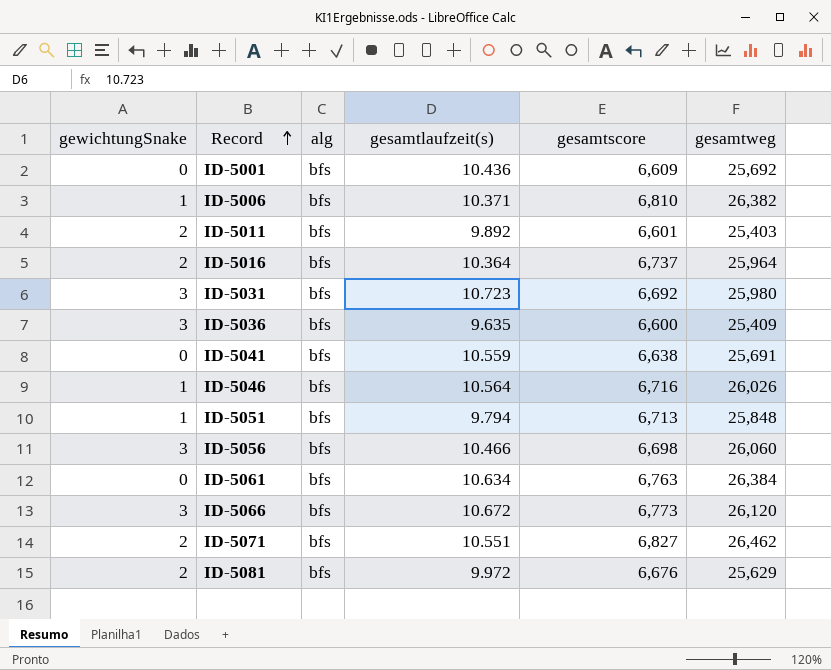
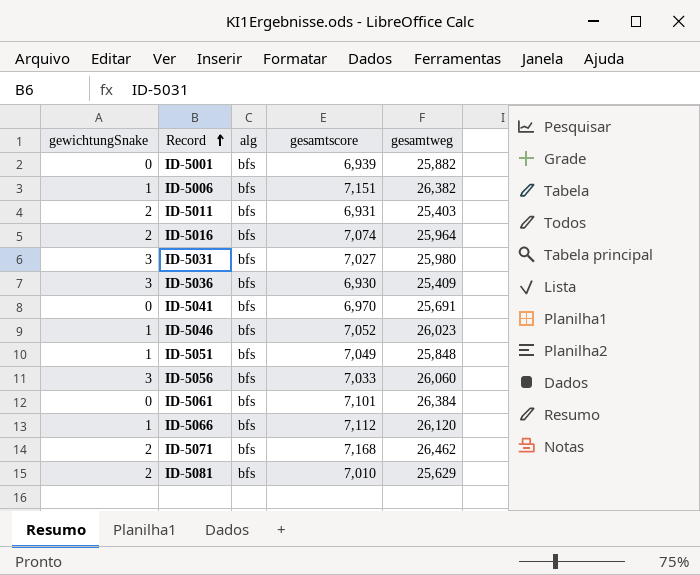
column gesamtlaufzeit(s) | position: 4 -> none
ID-5001 | gesamtscore: 6,609 -> 6,939
ID-5001 | gesamtweg: 25,692 -> 25,882
ID-5006 | gesamtscore: 6,810 -> 7,151
ID-5011 | gesamtscore: 6,601 -> 6,931
ID-5016 | gesamtscore: 6,737 -> 7,074
ID-5031 | gesamtscore: 6,692 -> 7,027
ID-5036 | gesamtscore: 6,600 -> 6,930
ID-5041 | gesamtscore: 6,638 -> 6,970
ID-5046 | gesamtscore: 6,716 -> 7,052
ID-5046 | gesamtweg: 26,026 -> 26,023
ID-5051 | gesamtscore: 6,713 -> 7,049
ID-5056 | gesamtscore: 6,698 -> 7,033
ID-5061 | gesamtscore: 6,763 -> 7,101
ID-5066 | gewichtungSnake: 3 -> 1
ID-5066 | gesamtscore: 6,773 -> 7,112
ID-5071 | gesamtscore: 6,827 -> 7,168
ID-5081 | gesamtscore: 6,676 -> 7,010

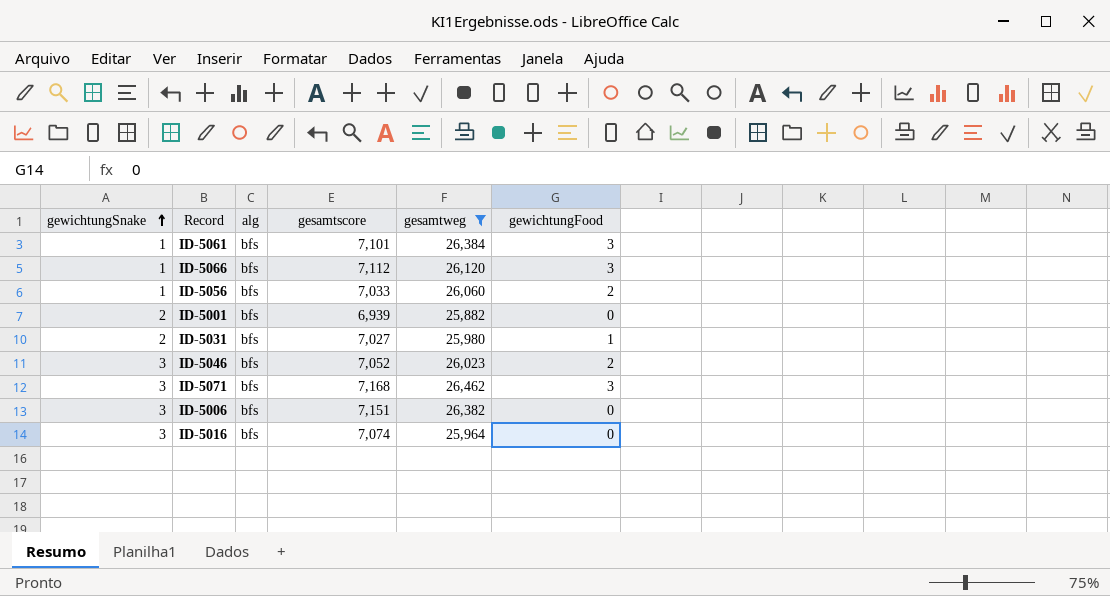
filter: none -> gesamtweg >= 25,882
row order: Record ascending -> gewichtungSnake ascending
column gewichtungFood | position: none -> 6
ID-5061 | gewichtungSnake: 0 -> 1
ID-5056 | gewichtungSnake: 3 -> 1
ID-5001 | gewichtungSnake: 0 -> 2
ID-5031 | gewichtungSnake: 3 -> 2
ID-5046 | gewichtungSnake: 1 -> 3
ID-5071 | gewichtungSnake: 2 -> 3
ID-5006 | gewichtungSnake: 1 -> 3
ID-5016 | gewichtungSnake: 2 -> 3

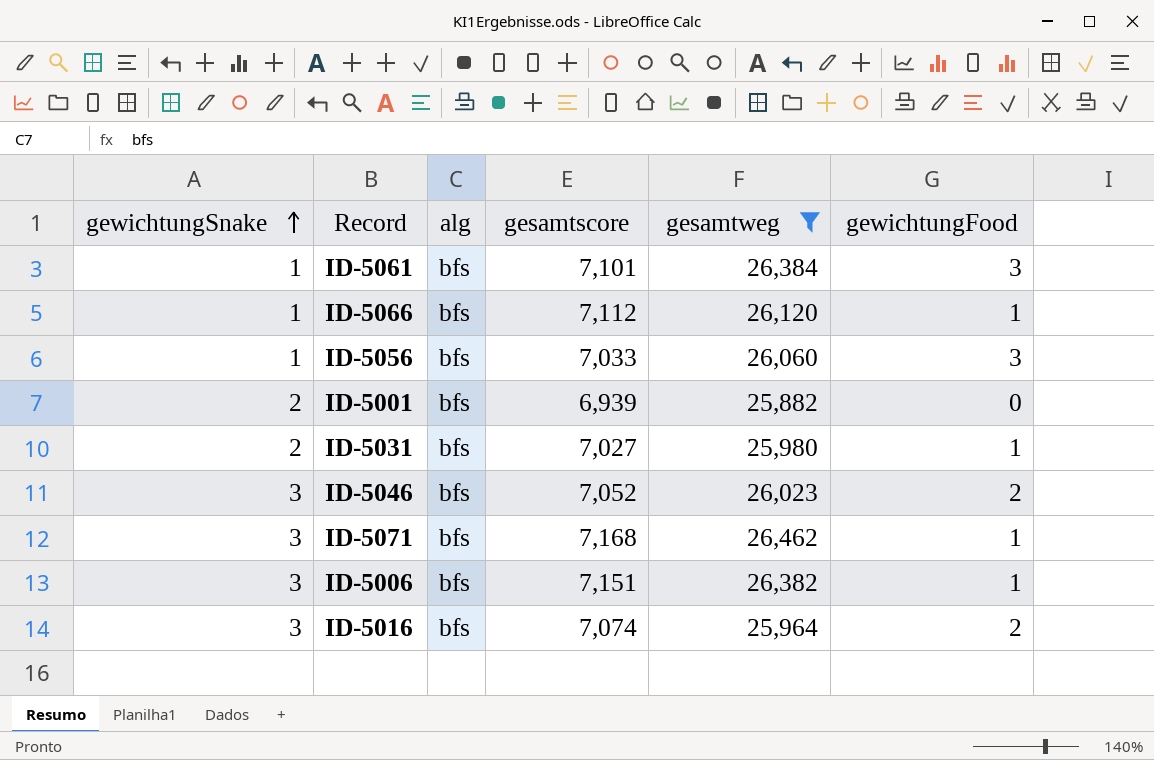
ID-5066 | gewichtungFood: 3 -> 1
ID-5056 | gewichtungFood: 2 -> 3
ID-5071 | gewichtungFood: 3 -> 1
ID-5006 | gewichtungFood: 0 -> 1
ID-5016 | gewichtungFood: 0 -> 2

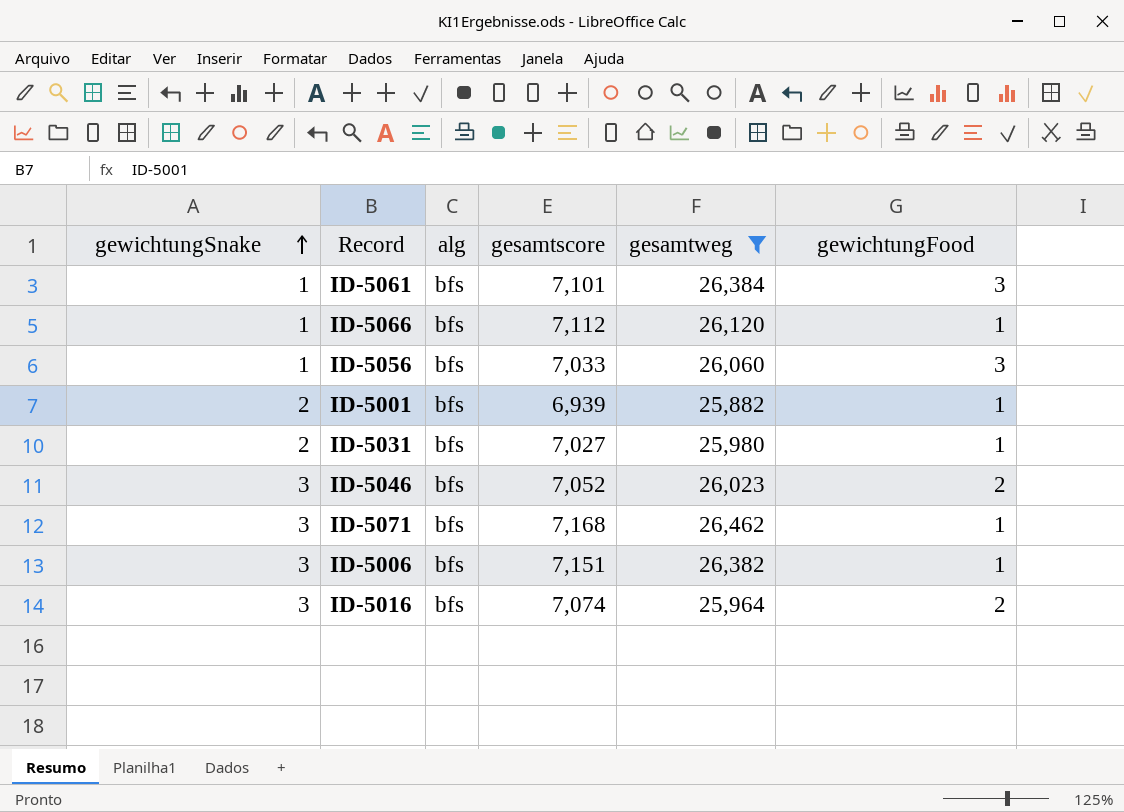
ID-5001 | gewichtungFood: 0 -> 1

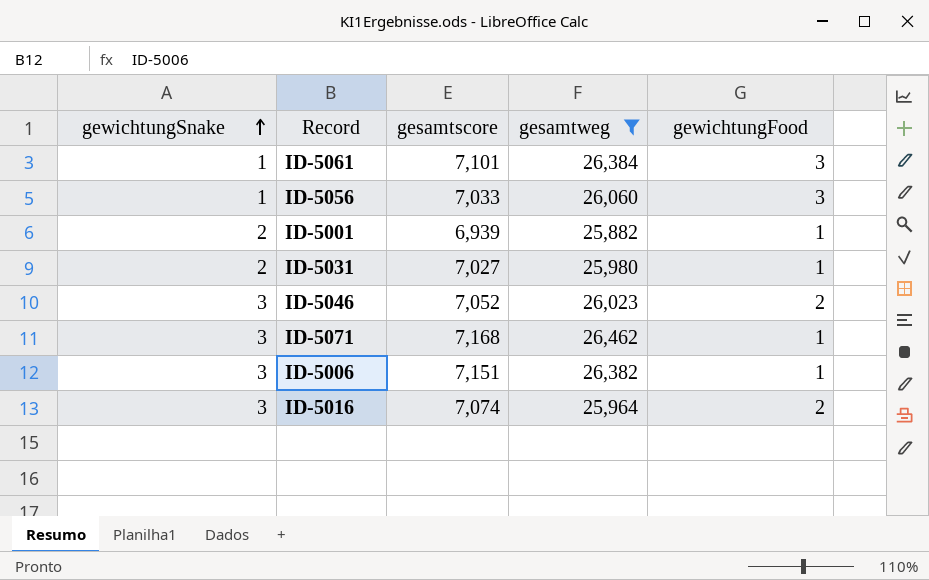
column alg | position: 3 -> none
row ID-5066: 1 | bfs | 7,112 | 26,120 | 1 -> none

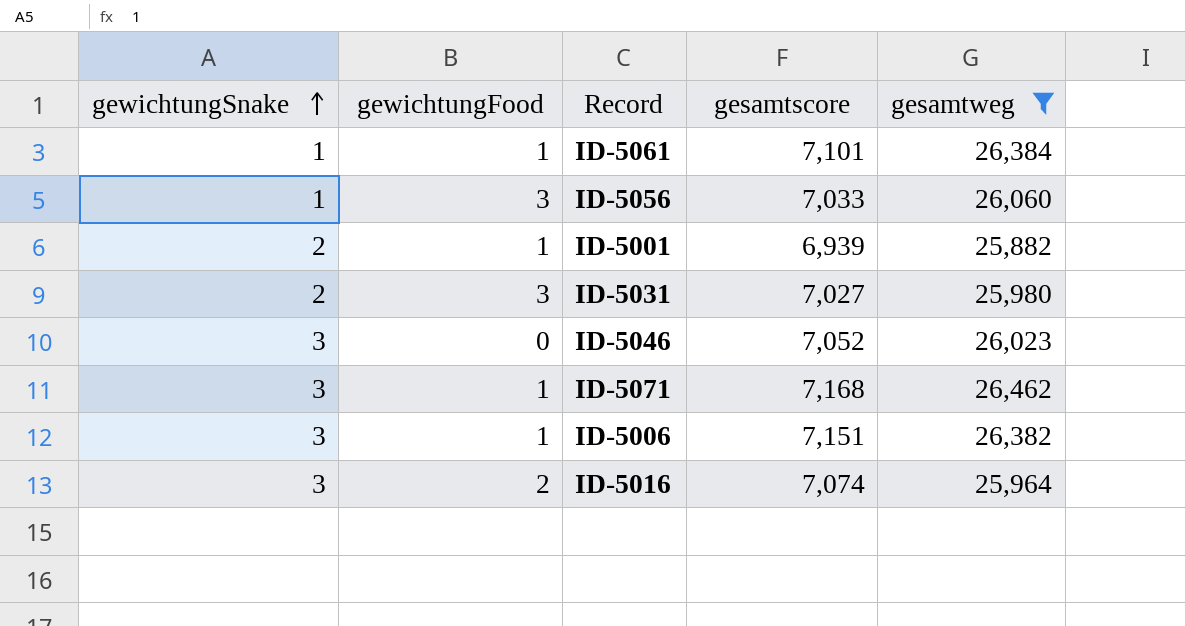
column gewichtungFood | position: 5 -> 2
ID-5061 | gewichtungFood: 3 -> 1
ID-5031 | gewichtungFood: 1 -> 3
ID-5046 | gewichtungFood: 2 -> 0

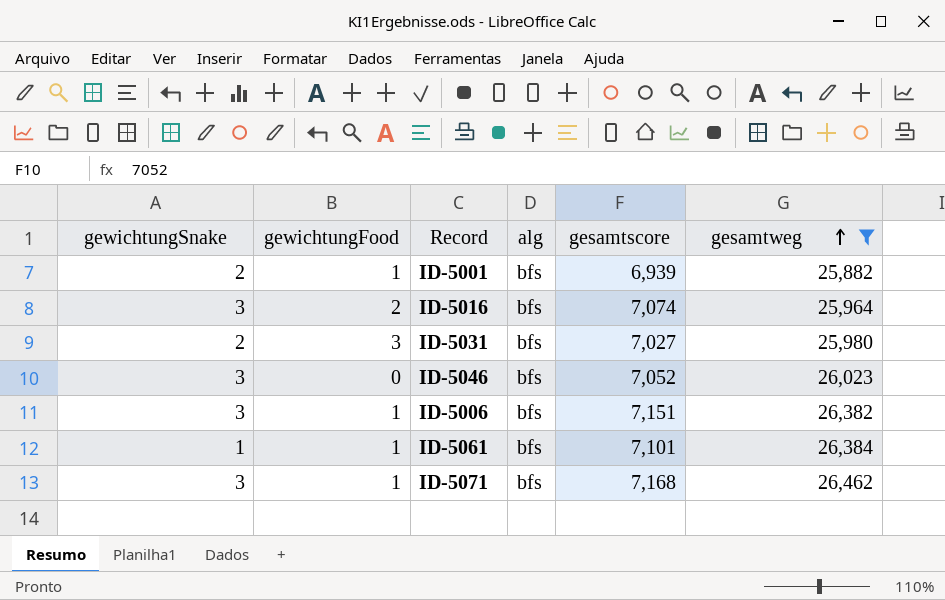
row order: gewichtungSnake ascending -> gesamtweg ascending
column alg | position: none -> 4
row ID-5056: 1 | 3 | 7,033 | 26,060 -> none

